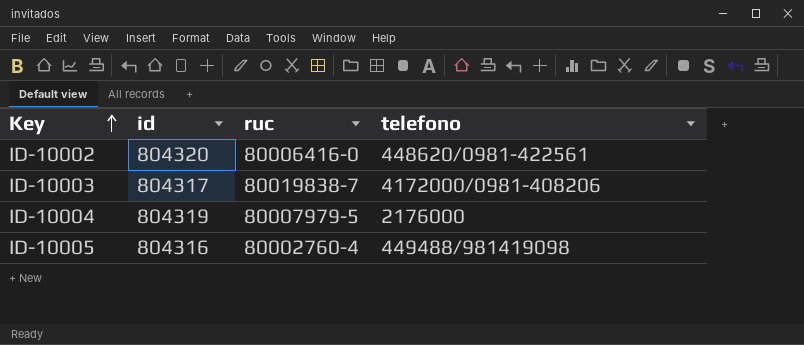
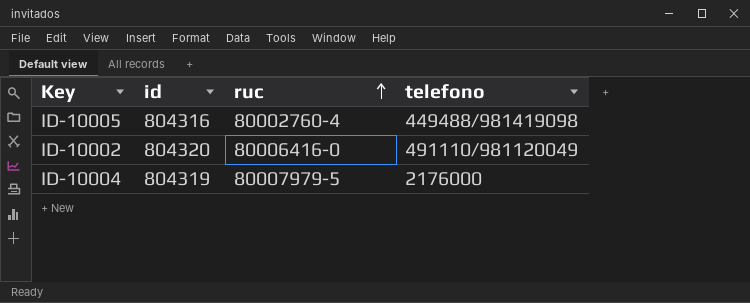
row order: Key ascending -> ruc ascending
row ID-10003: 804317 | 80019838-7 | 4172000/0981-408206 -> none
ID-10002 | telefono: 448620/0981-422561 -> 491110/981120049

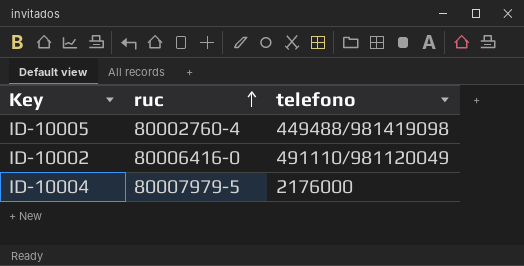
column id | position: 2 -> none

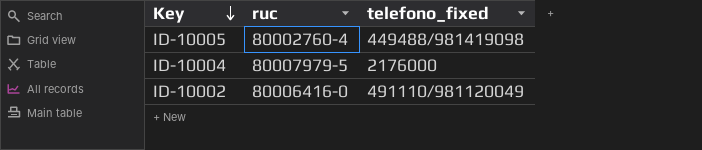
row order: ruc ascending -> Key descending
column name: telefono -> telefono_fixed

